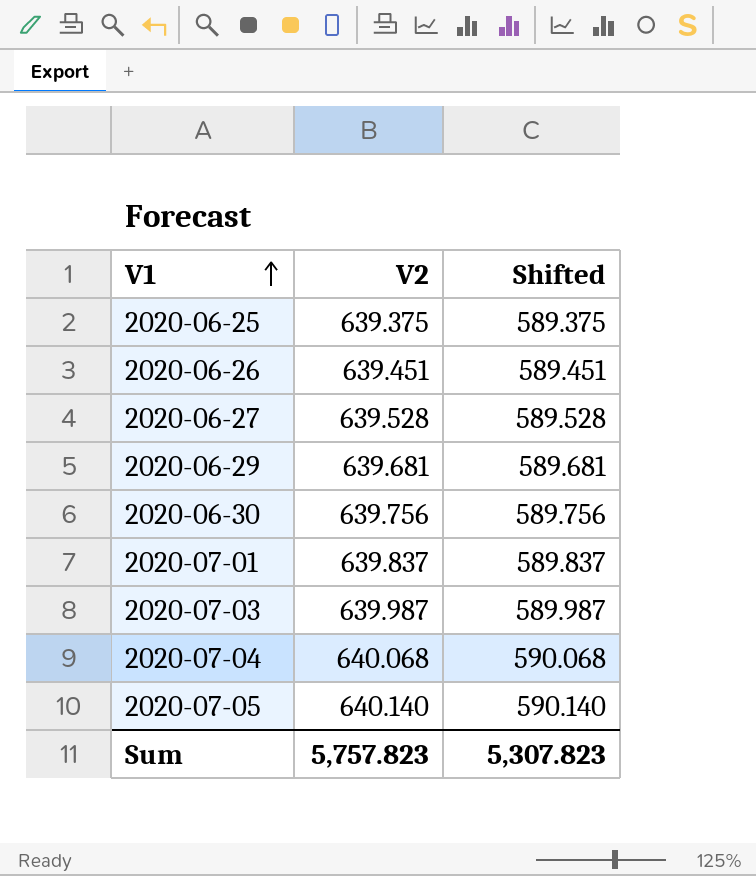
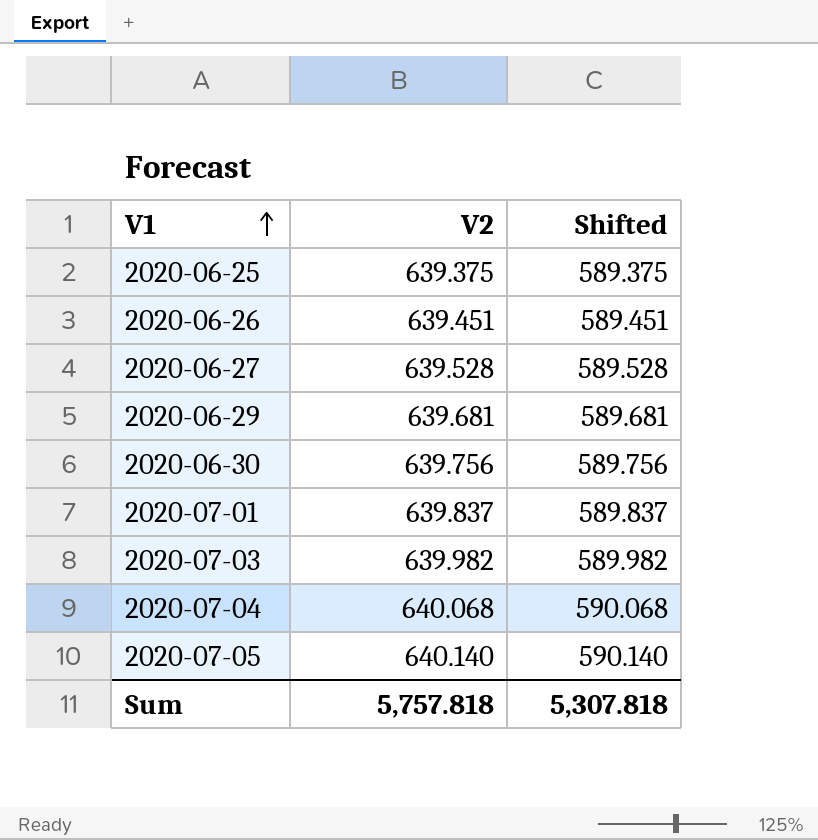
2020-07-03 | V2: 639.987 -> 639.982
2020-07-03 | Shifted: 589.987 -> 589.982
Sum | V2: 5,757.823 -> 5,757.818
Sum | Shifted: 5,307.823 -> 5,307.818

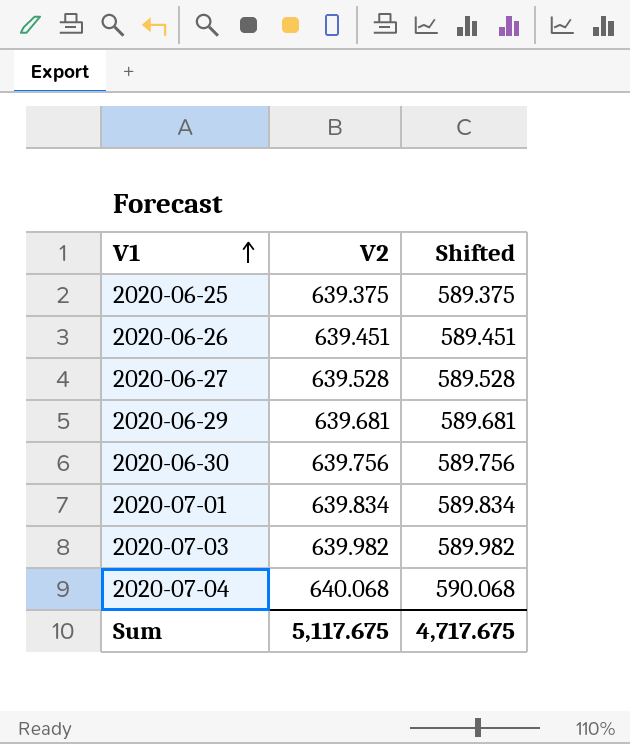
row 2020-07-05: 640.140 | 590.140 -> none
2020-07-01 | V2: 639.837 -> 639.834
2020-07-01 | Shifted: 589.837 -> 589.834
Sum | V2: 5,757.818 -> 5,117.675
Sum | Shifted: 5,307.818 -> 4,717.675

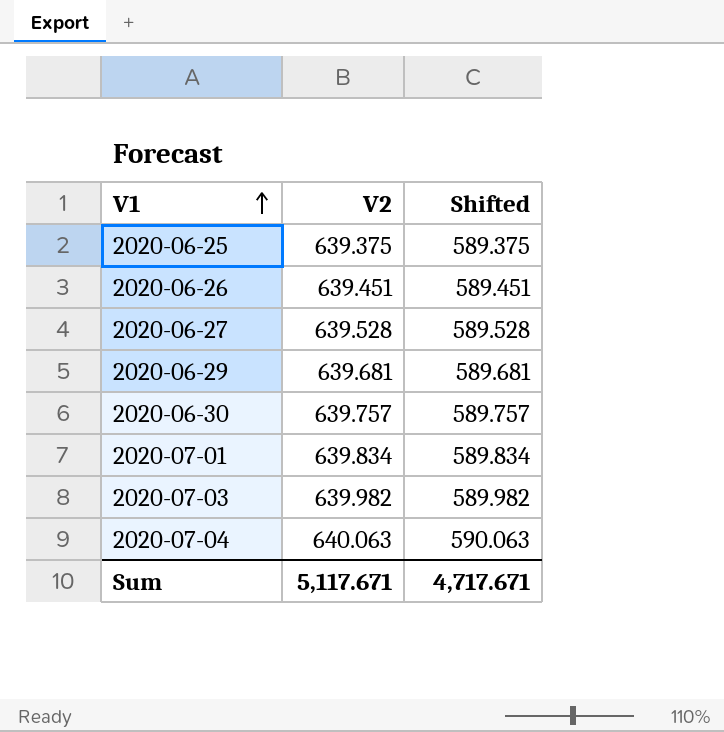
2020-06-30 | V2: 639.756 -> 639.757
2020-06-30 | Shifted: 589.756 -> 589.757
2020-07-04 | V2: 640.068 -> 640.063
2020-07-04 | Shifted: 590.068 -> 590.063
Sum | V2: 5,117.675 -> 5,117.671
Sum | Shifted: 4,717.675 -> 4,717.671

